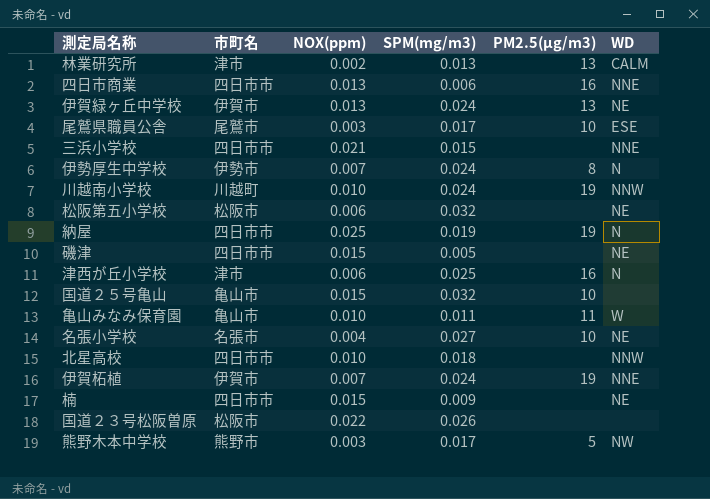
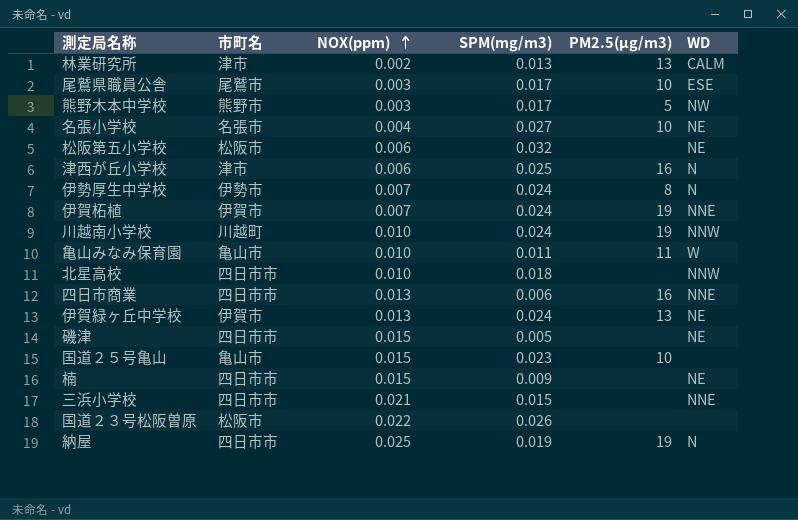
row order: none -> NOX(ppm) ascending
国道２５号亀山 | SPM(mg/m3): 0.032 -> 0.023

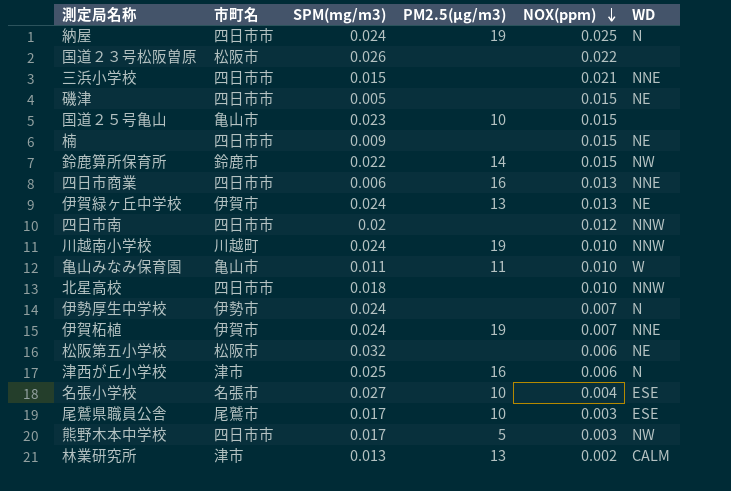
row order: NOX(ppm) ascending -> NOX(ppm) descending
column NOX(ppm) | position: 3 -> 5
納屋 | SPM(mg/m3): 0.019 -> 0.024
row 鈴鹿算所保育所: none -> 鈴鹿市 | 0.022 | 14 | 0.015 | NW
row 四日市南: none -> 四日市市 | 0.02 | none | 0.012 | NNW
伊勢厚生中学校 | PM2.5(μg/m3): 8 -> none
名張小学校 | WD: NE -> ESE
熊野木本中学校 | 市町名: 熊野市 -> 四日市市

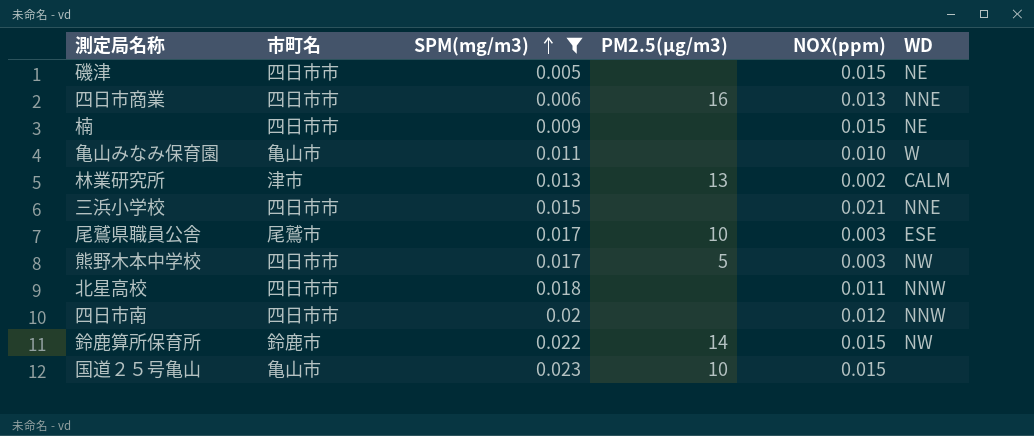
filter: none -> SPM(mg/m3) <= 0.023
row order: NOX(ppm) descending -> SPM(mg/m3) ascending
亀山みなみ保育園 | PM2.5(μg/m3): 11 -> none
北星高校 | NOX(ppm): 0.010 -> 0.011

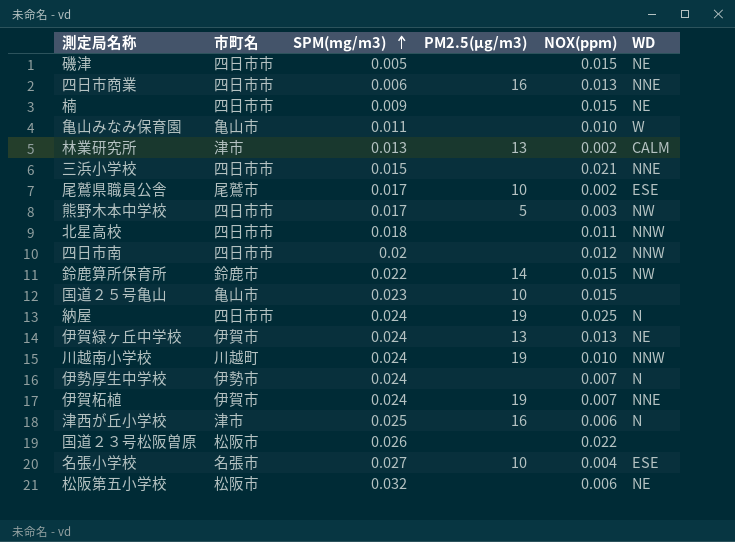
filter: SPM(mg/m3) <= 0.023 -> none
尾鷲県職員公舎 | NOX(ppm): 0.003 -> 0.002

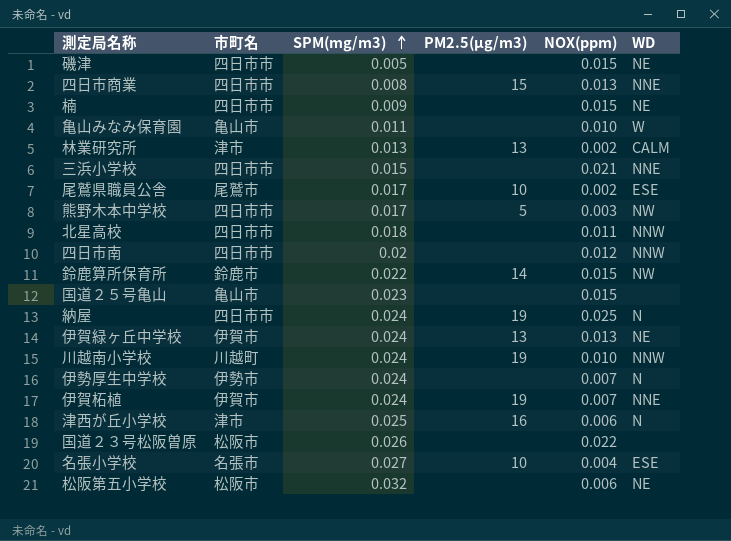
四日市商業 | SPM(mg/m3): 0.006 -> 0.008
四日市商業 | PM2.5(μg/m3): 16 -> 15
国道２５号亀山 | PM2.5(μg/m3): 10 -> none

